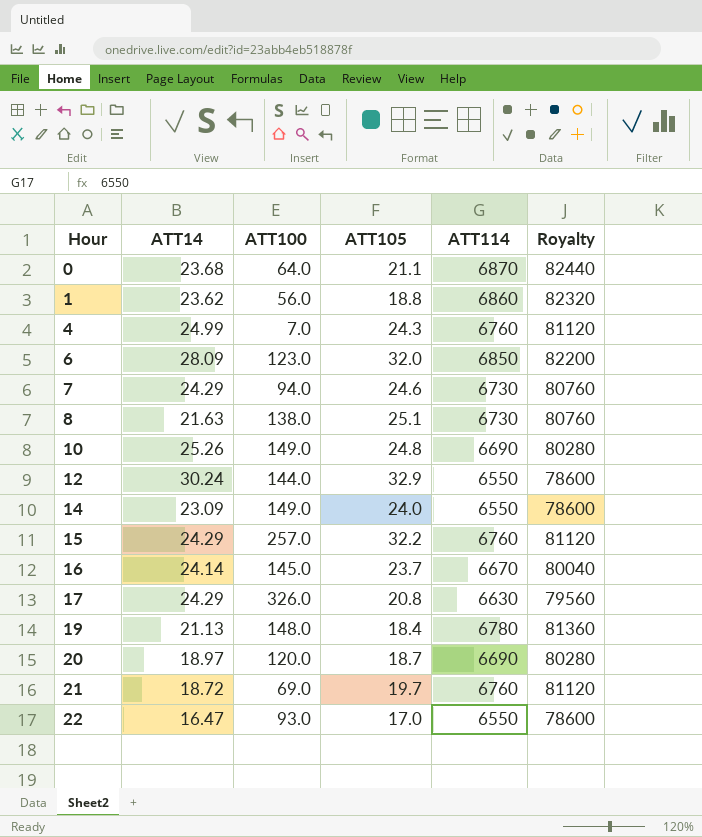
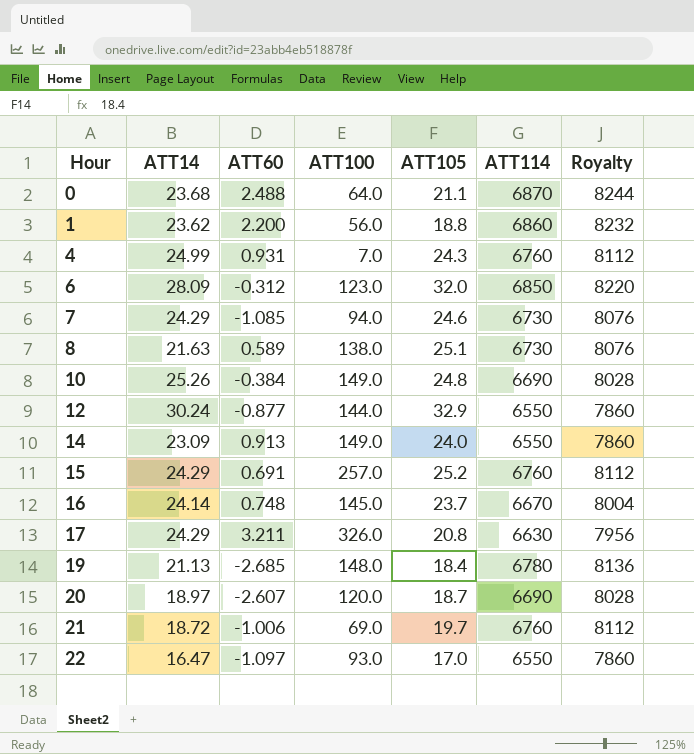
column ATT60 | position: none -> 3
column Royalty | formula: [ATT114] * 12 -> [ATT114] * 1.2
15 | ATT105: 32.2 -> 25.2

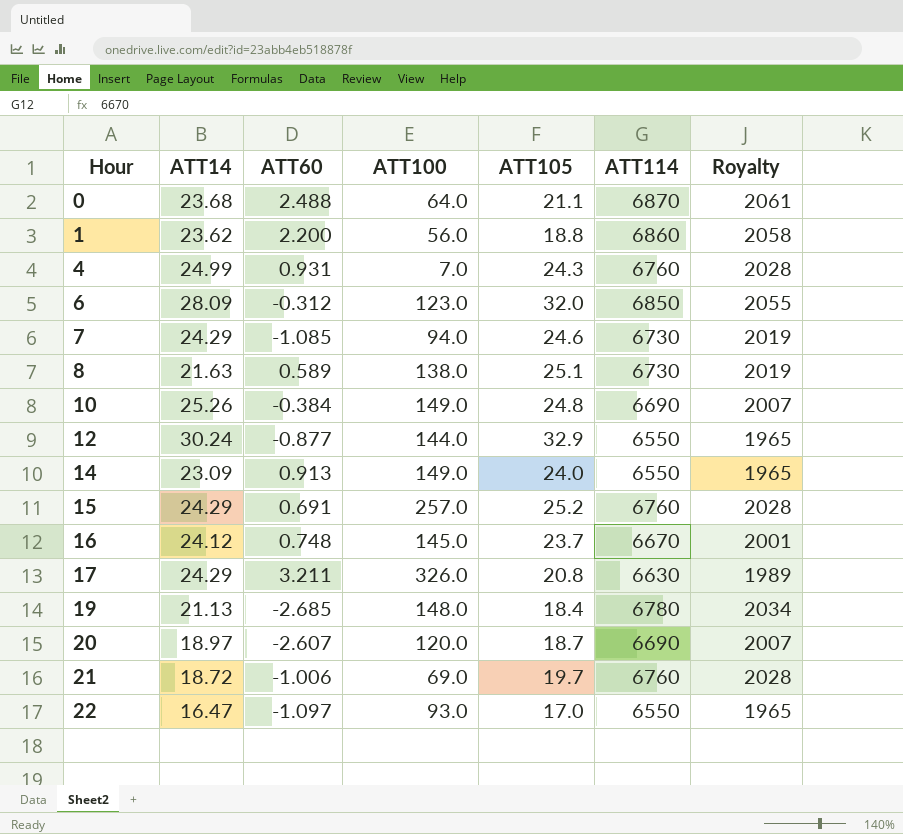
column Royalty | formula: [ATT114] * 1.2 -> [ATT114] * 0.3
16 | ATT14: 24.14 -> 24.12

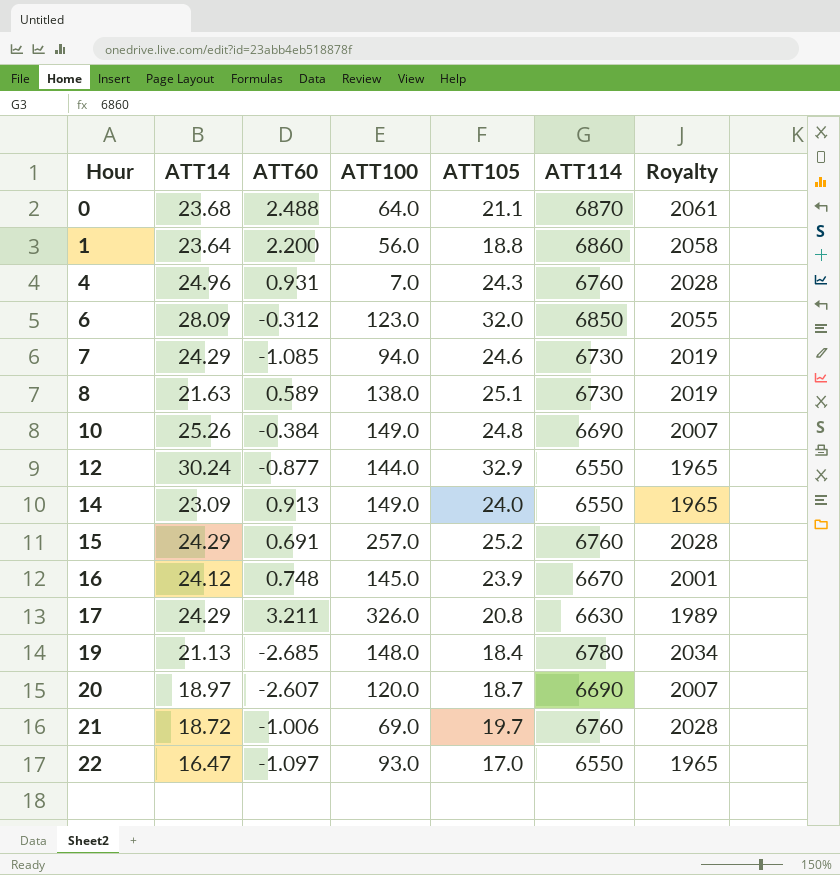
1 | ATT14: 23.62 -> 23.64
4 | ATT14: 24.99 -> 24.96
16 | ATT105: 23.7 -> 23.9

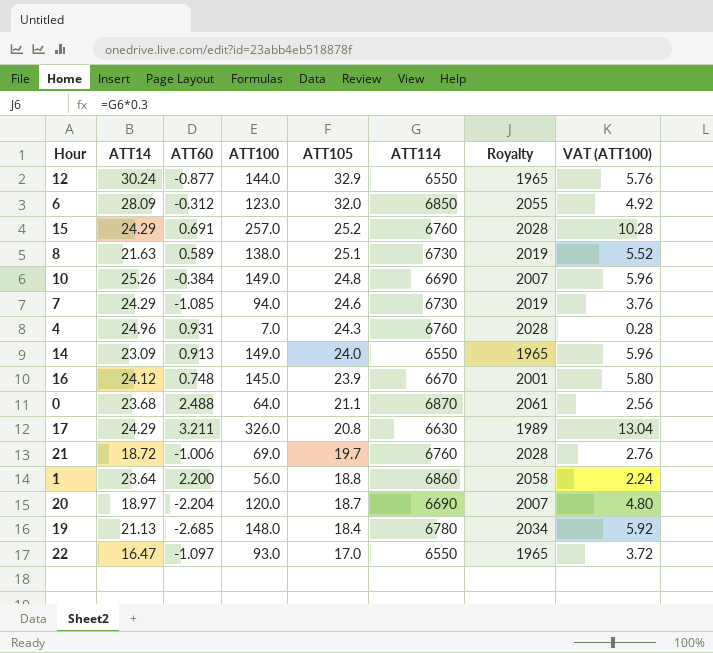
row order: Hour ascending -> ATT105 descending
column VAT (ATT100) | formula: none -> [ATT100] * 0.04
20 | ATT60: -2.607 -> -2.204

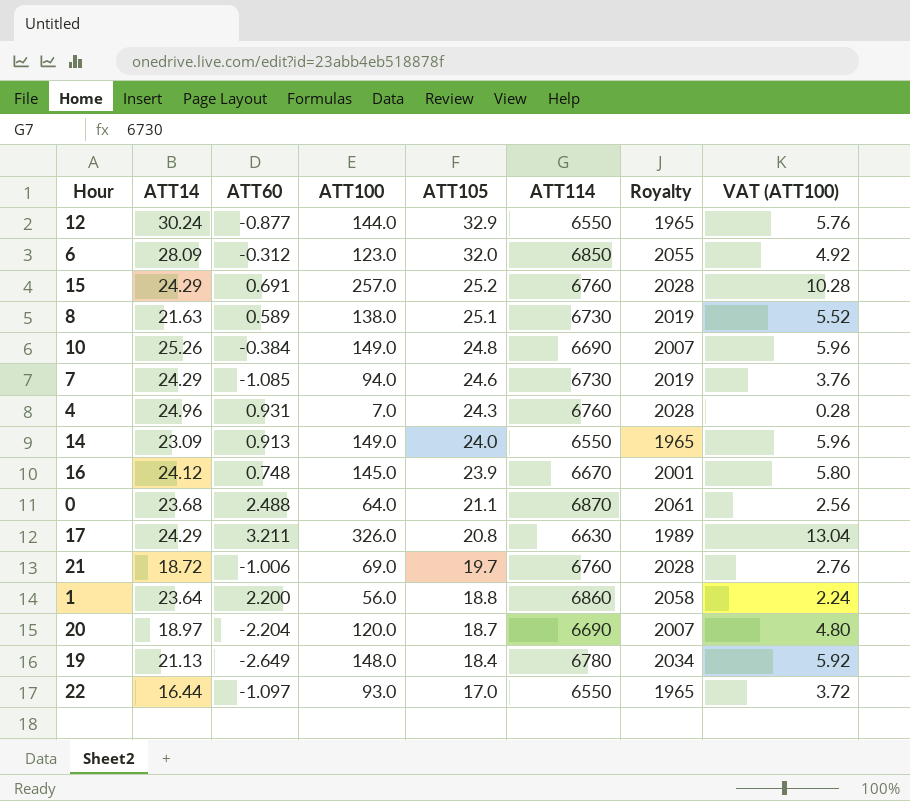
19 | ATT60: -2.685 -> -2.649
22 | ATT14: 16.47 -> 16.44

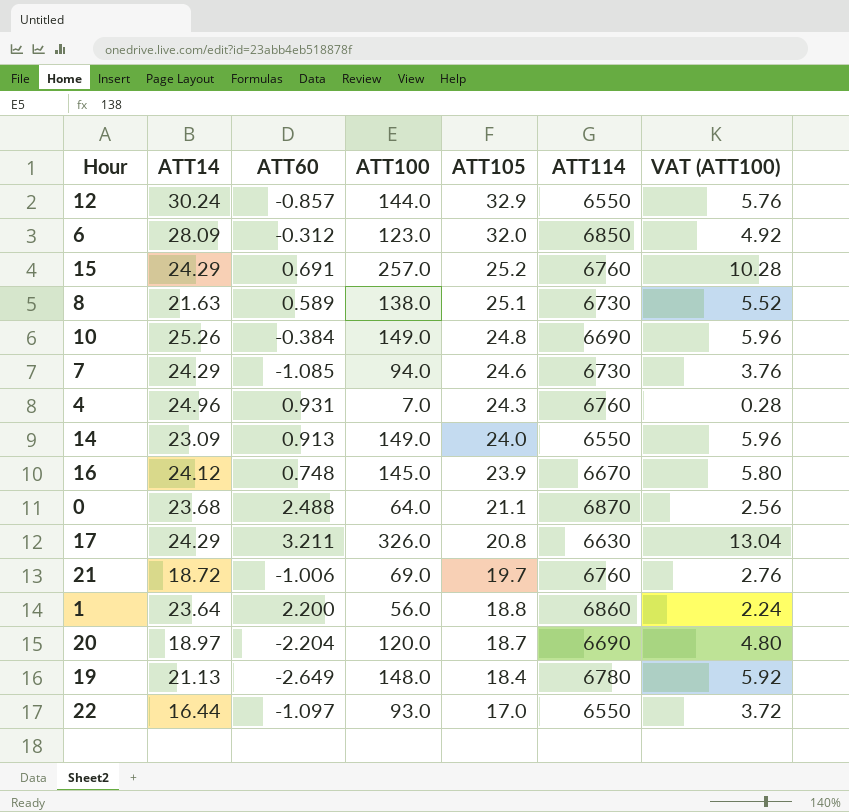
column Royalty | formula: [ATT114] * 0.3 -> none
12 | ATT60: -0.877 -> -0.857

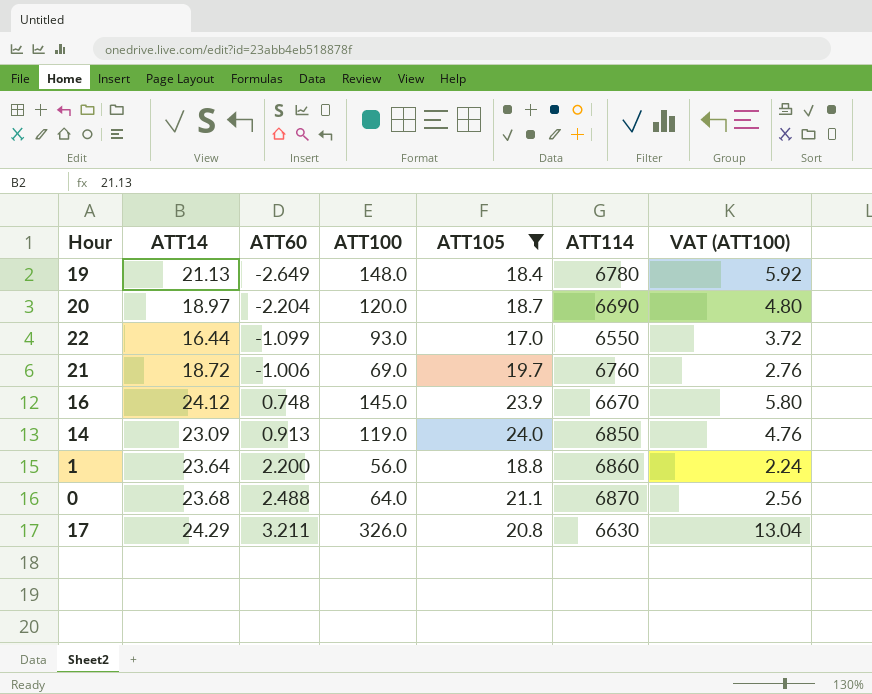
filter: none -> ATT105 <= 24.0
row order: ATT105 descending -> ATT60 ascending
22 | ATT60: -1.097 -> -1.099
14 | ATT100: 149.0 -> 119.0
14 | ATT114: 6550 -> 6850
14 | VAT (ATT100): 5.96 -> 4.76

